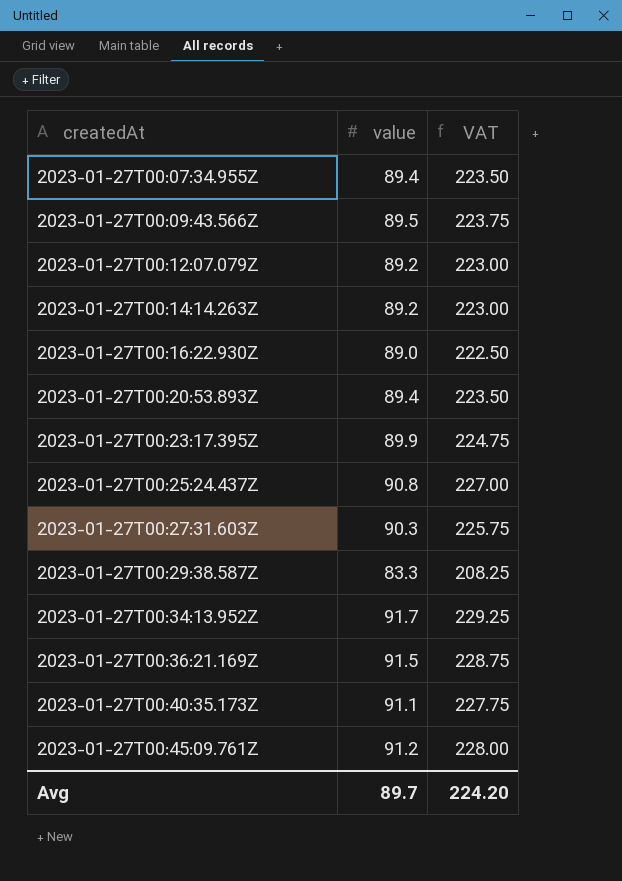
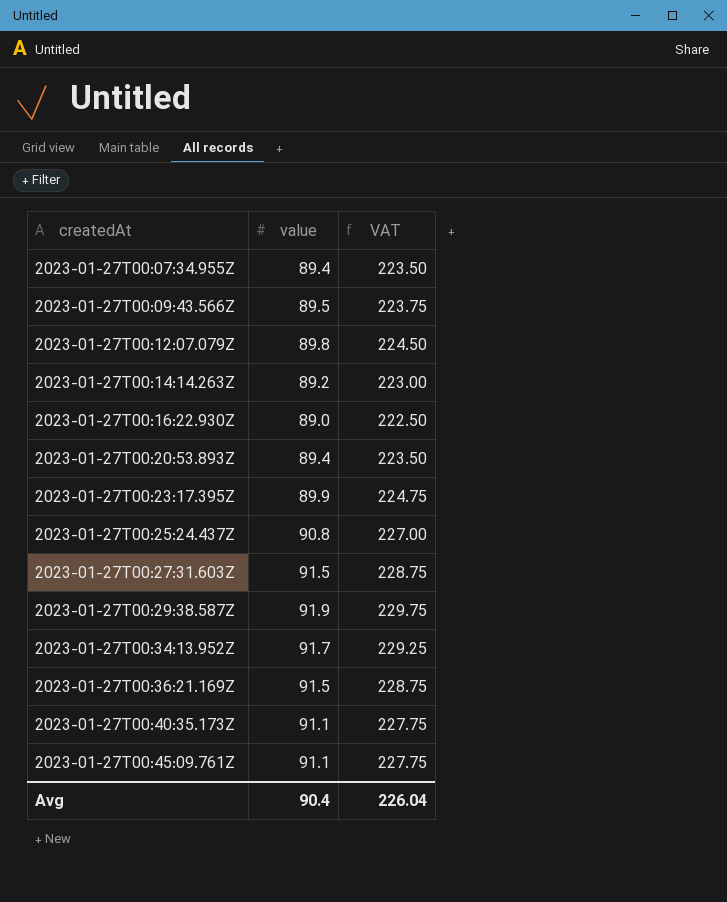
2023-01-27T00:12:07.079Z | value: 89.2 -> 89.8
2023-01-27T00:12:07.079Z | VAT: 223.00 -> 224.50
2023-01-27T00:27:31.603Z | value: 90.3 -> 91.5
2023-01-27T00:27:31.603Z | VAT: 225.75 -> 228.75
2023-01-27T00:29:38.587Z | value: 83.3 -> 91.9
2023-01-27T00:29:38.587Z | VAT: 208.25 -> 229.75
2023-01-27T00:45:09.761Z | value: 91.2 -> 91.1
2023-01-27T00:45:09.761Z | VAT: 228.00 -> 227.75
Avg | value: 89.7 -> 90.4
Avg | VAT: 224.20 -> 226.04

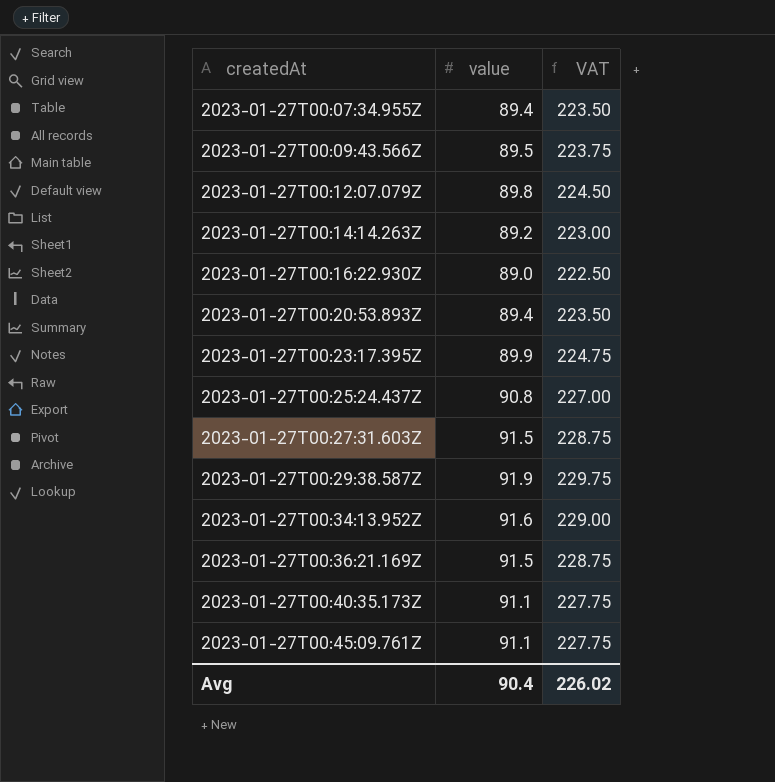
2023-01-27T00:34:13.952Z | value: 91.7 -> 91.6
2023-01-27T00:34:13.952Z | VAT: 229.25 -> 229.00
Avg | VAT: 226.04 -> 226.02

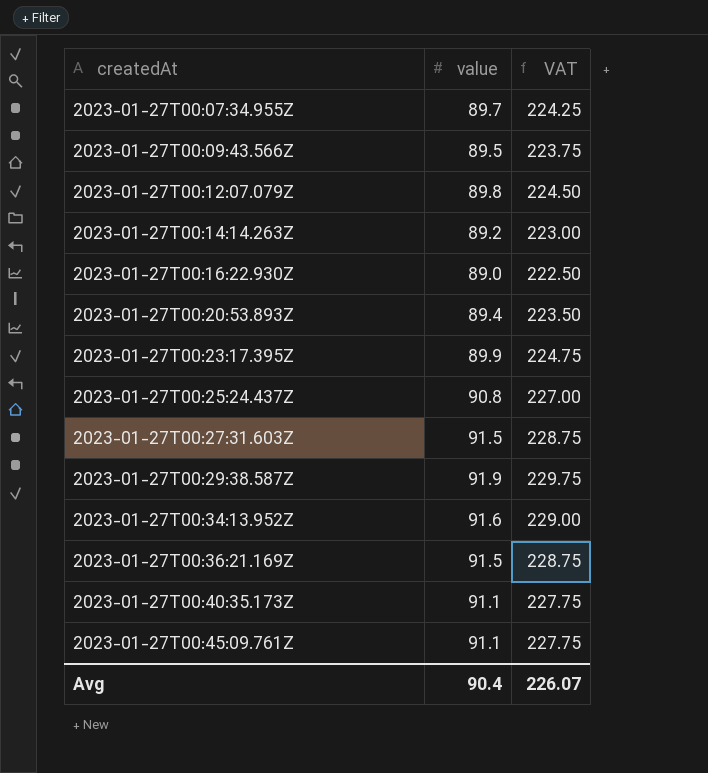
2023-01-27T00:07:34.955Z | value: 89.4 -> 89.7
2023-01-27T00:07:34.955Z | VAT: 223.50 -> 224.25
Avg | VAT: 226.02 -> 226.07

